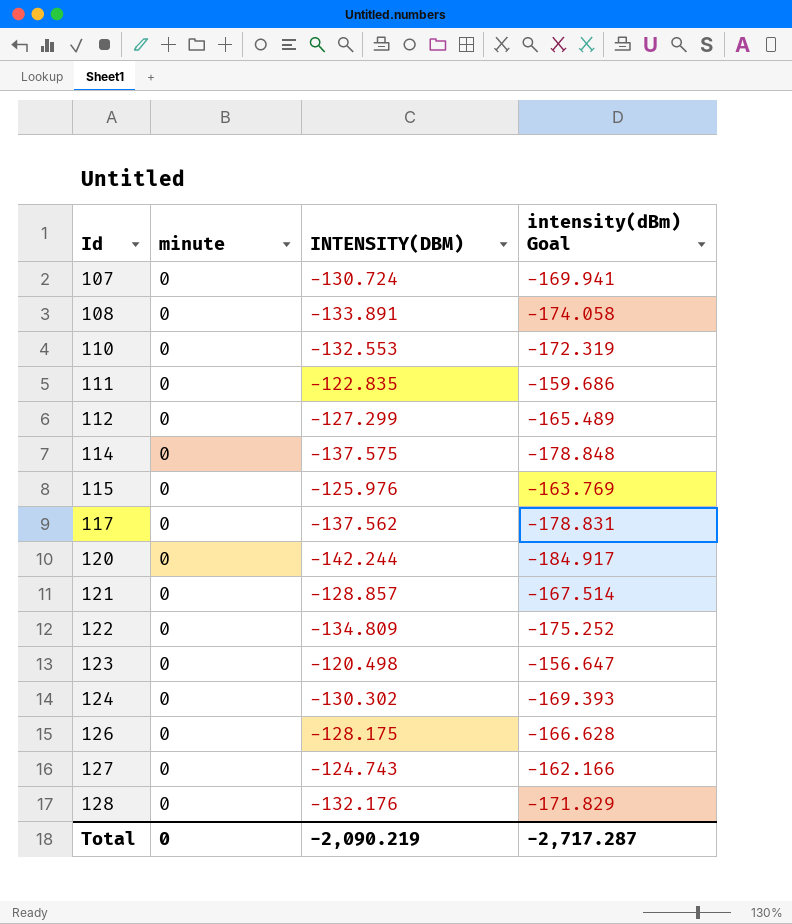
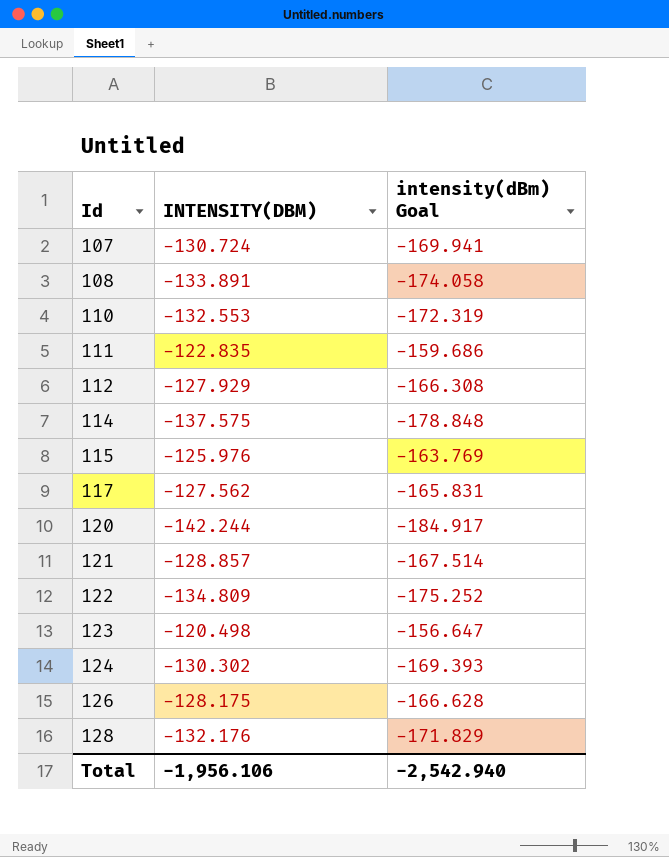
column minute | position: 2 -> none
row 127: 0 | -124.743 | -162.166 -> none
112 | INTENSITY(DBM): -127.299 -> -127.929
112 | intensity(dBm) Goal: -165.489 -> -166.308
117 | INTENSITY(DBM): -137.562 -> -127.562
117 | intensity(dBm) Goal: -178.831 -> -165.831
Total | INTENSITY(DBM): -2,090.219 -> -1,956.106
Total | intensity(dBm) Goal: -2,717.287 -> -2,542.940

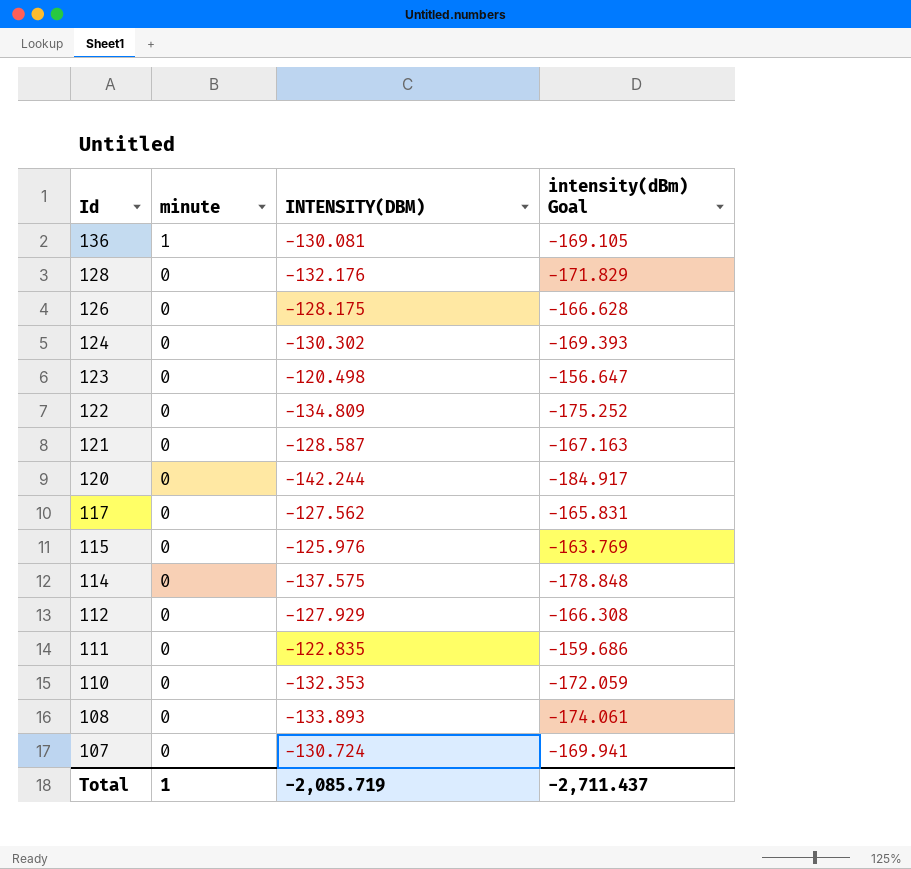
row order: Id ascending -> Id descending
column minute | position: none -> 2
row 136: none -> 1 | -130.081 | -169.105
121 | INTENSITY(DBM): -128.857 -> -128.587
121 | intensity(dBm) Goal: -167.514 -> -167.163
110 | INTENSITY(DBM): -132.553 -> -132.353
110 | intensity(dBm) Goal: -172.319 -> -172.059
108 | INTENSITY(DBM): -133.891 -> -133.893
108 | intensity(dBm) Goal: -174.058 -> -174.061
Total | INTENSITY(DBM): -1,956.106 -> -2,085.719
Total | intensity(dBm) Goal: -2,542.940 -> -2,711.437

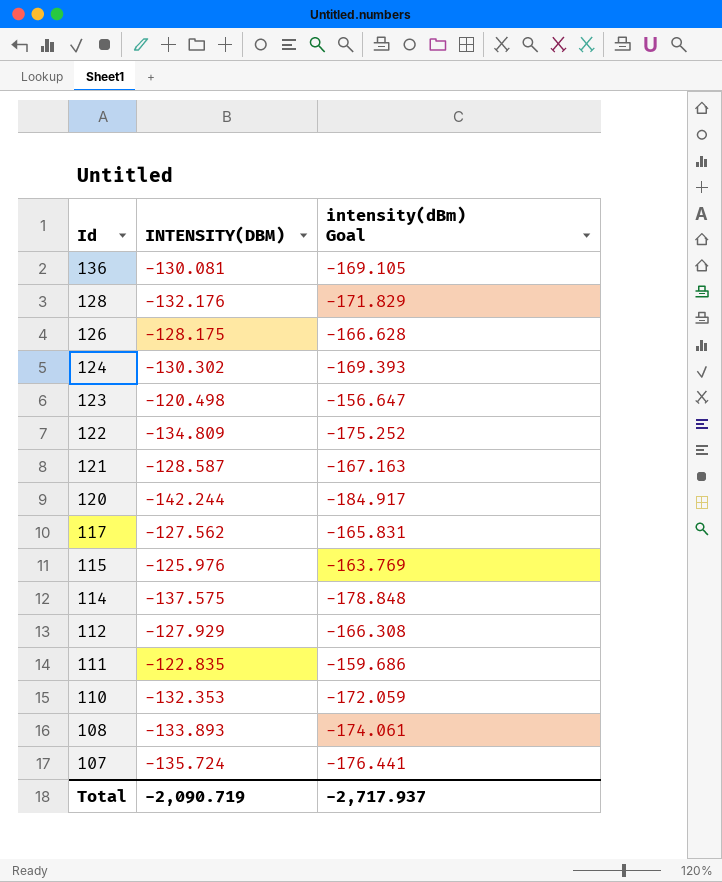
column minute | position: 2 -> none
107 | INTENSITY(DBM): -130.724 -> -135.724
107 | intensity(dBm) Goal: -169.941 -> -176.441
Total | INTENSITY(DBM): -2,085.719 -> -2,090.719
Total | intensity(dBm) Goal: -2,711.437 -> -2,717.937

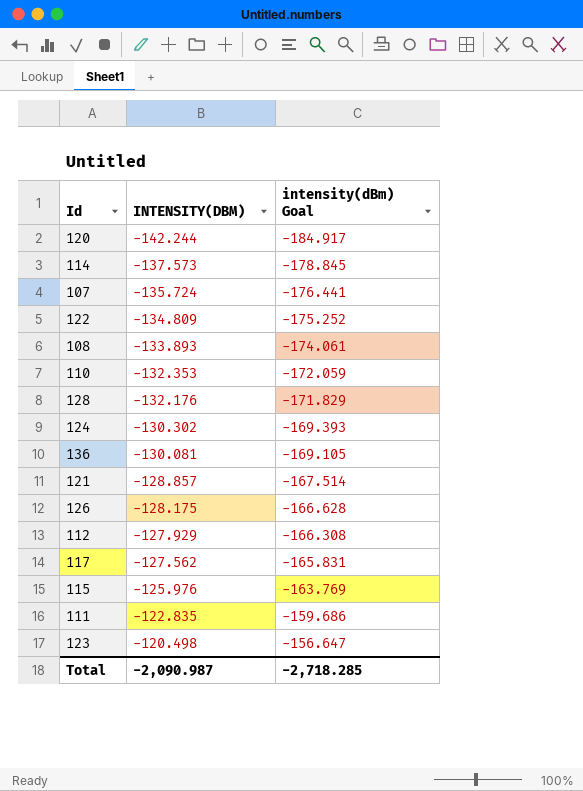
row order: Id descending -> INTENSITY(DBM) ascending
114 | INTENSITY(DBM): -137.575 -> -137.573
114 | intensity(dBm) Goal: -178.848 -> -178.845
121 | INTENSITY(DBM): -128.587 -> -128.857
121 | intensity(dBm) Goal: -167.163 -> -167.514
Total | INTENSITY(DBM): -2,090.719 -> -2,090.987
Total | intensity(dBm) Goal: -2,717.937 -> -2,718.285

